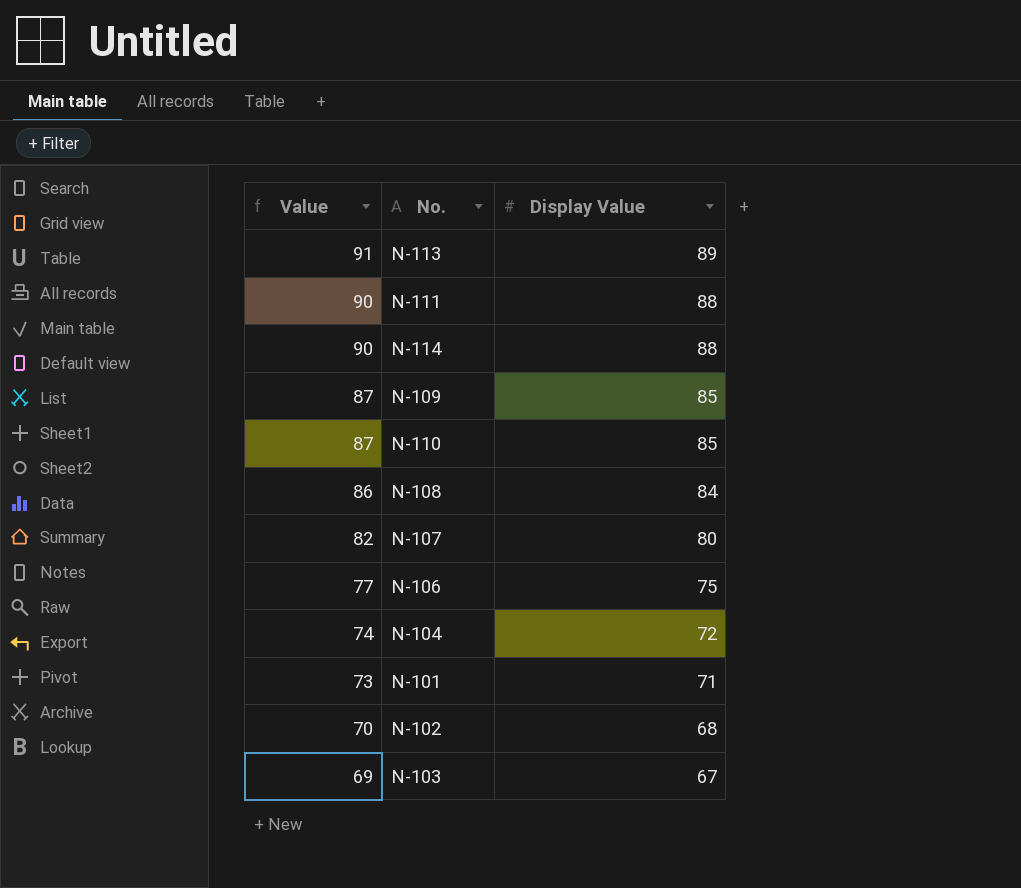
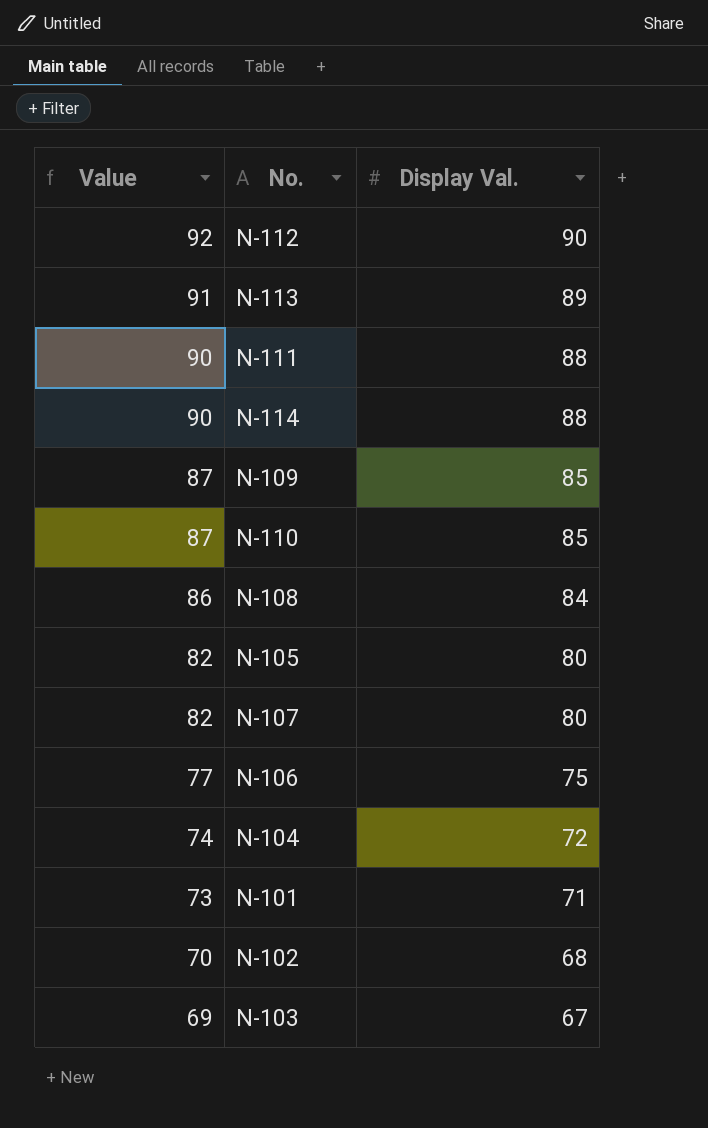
column name: Display Value -> Display Val.
row N-112: none -> 92 | 90
row N-105: none -> 82 | 80

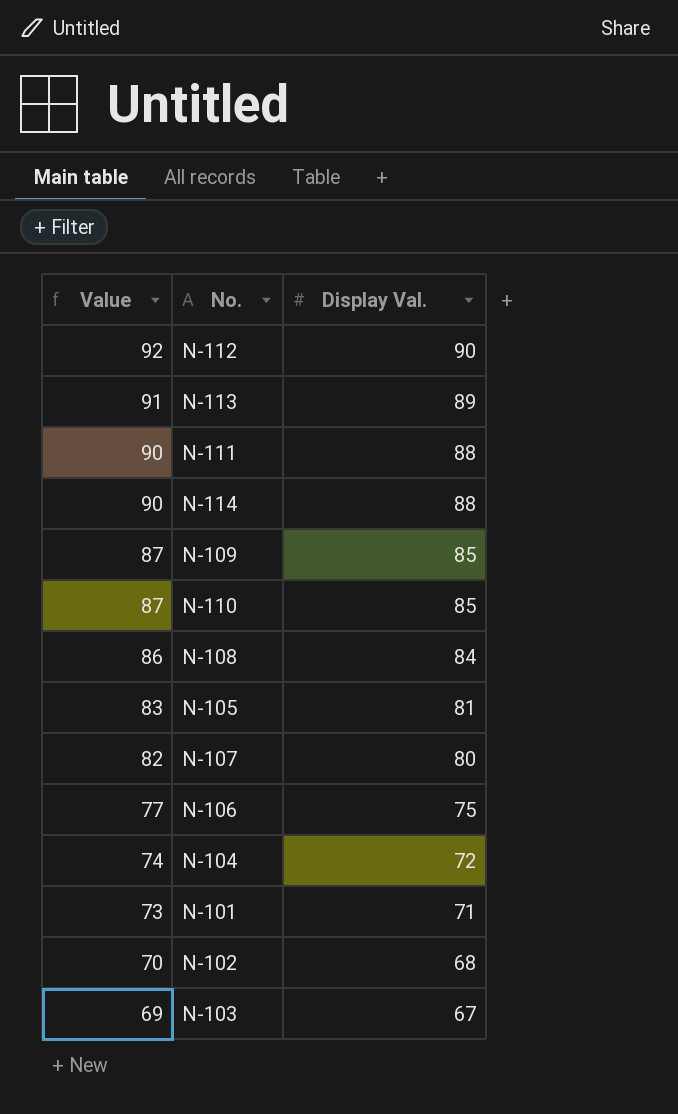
N-105 | Value: 82 -> 83
N-105 | Display Val.: 80 -> 81

